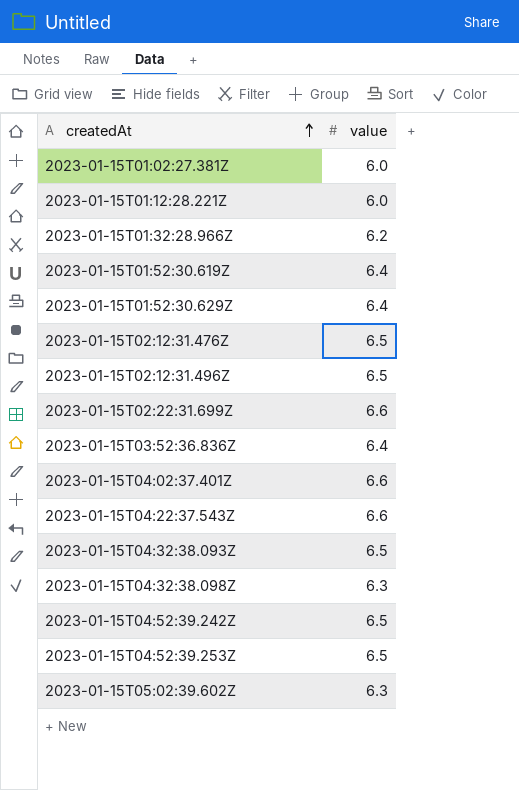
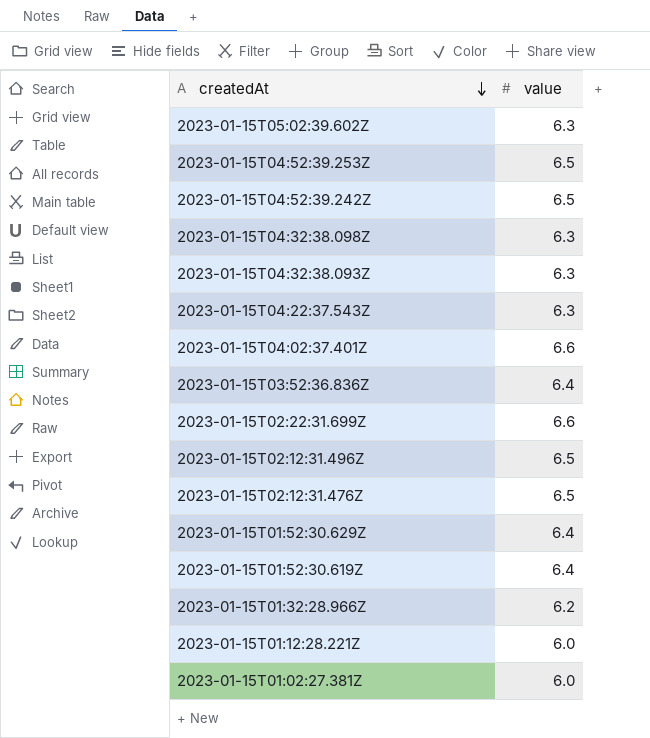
row order: createdAt ascending -> createdAt descending
2023-01-15T04:32:38.093Z | value: 6.5 -> 6.3
2023-01-15T04:22:37.543Z | value: 6.6 -> 6.3

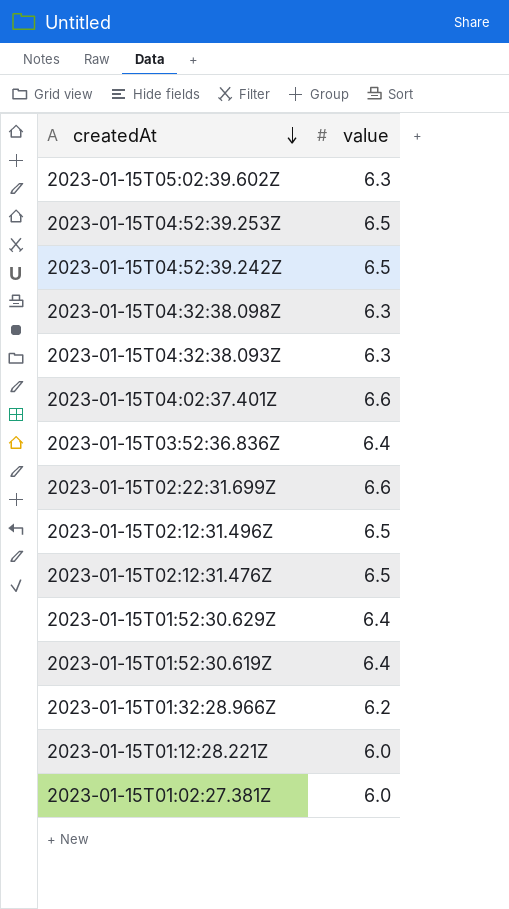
row 2023-01-15T04:22:37.543Z: 6.3 -> none

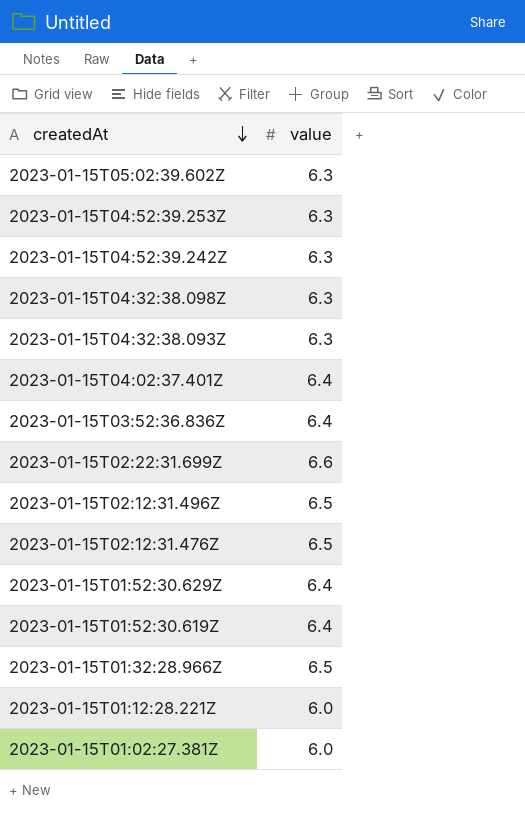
2023-01-15T04:52:39.253Z | value: 6.5 -> 6.3
2023-01-15T04:52:39.242Z | value: 6.5 -> 6.3
2023-01-15T04:02:37.401Z | value: 6.6 -> 6.4
2023-01-15T01:32:28.966Z | value: 6.2 -> 6.5

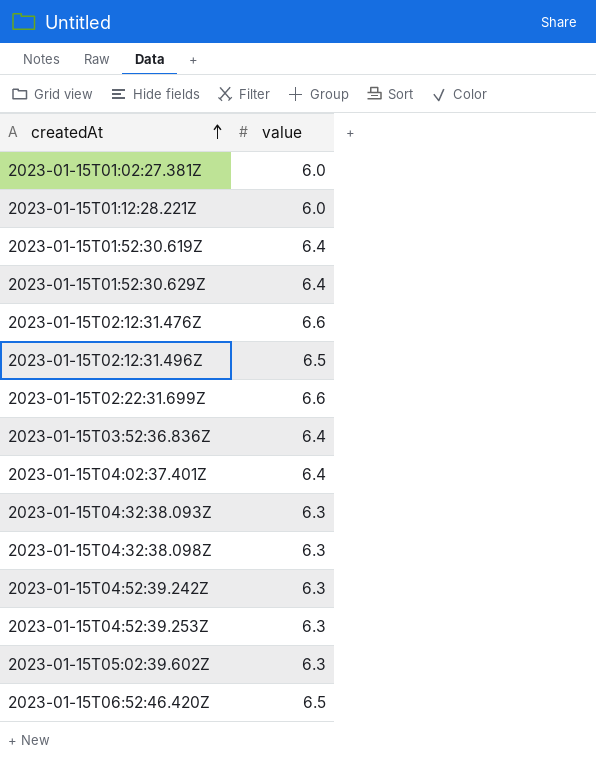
row order: createdAt descending -> createdAt ascending
row 2023-01-15T01:32:28.966Z: 6.5 -> none
2023-01-15T02:12:31.476Z | value: 6.5 -> 6.6
row 2023-01-15T06:52:46.420Z: none -> 6.5

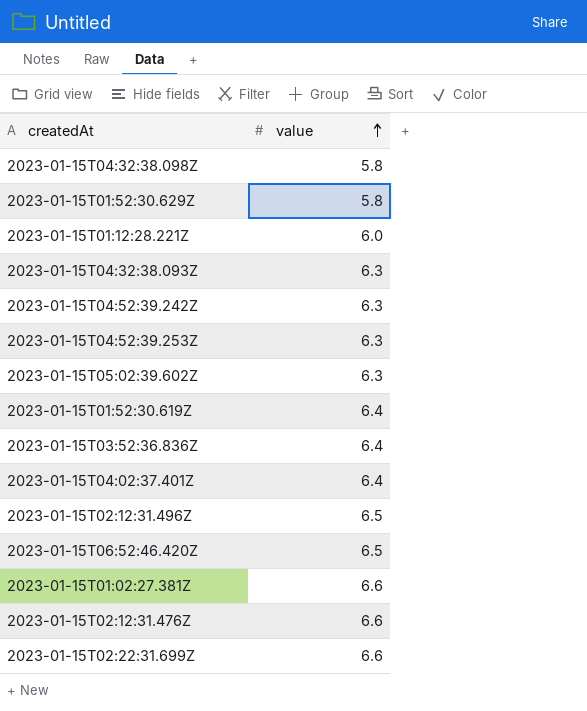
row order: createdAt ascending -> value ascending
2023-01-15T04:32:38.098Z | value: 6.3 -> 5.8
2023-01-15T01:52:30.629Z | value: 6.4 -> 5.8
2023-01-15T01:02:27.381Z | value: 6.0 -> 6.6

